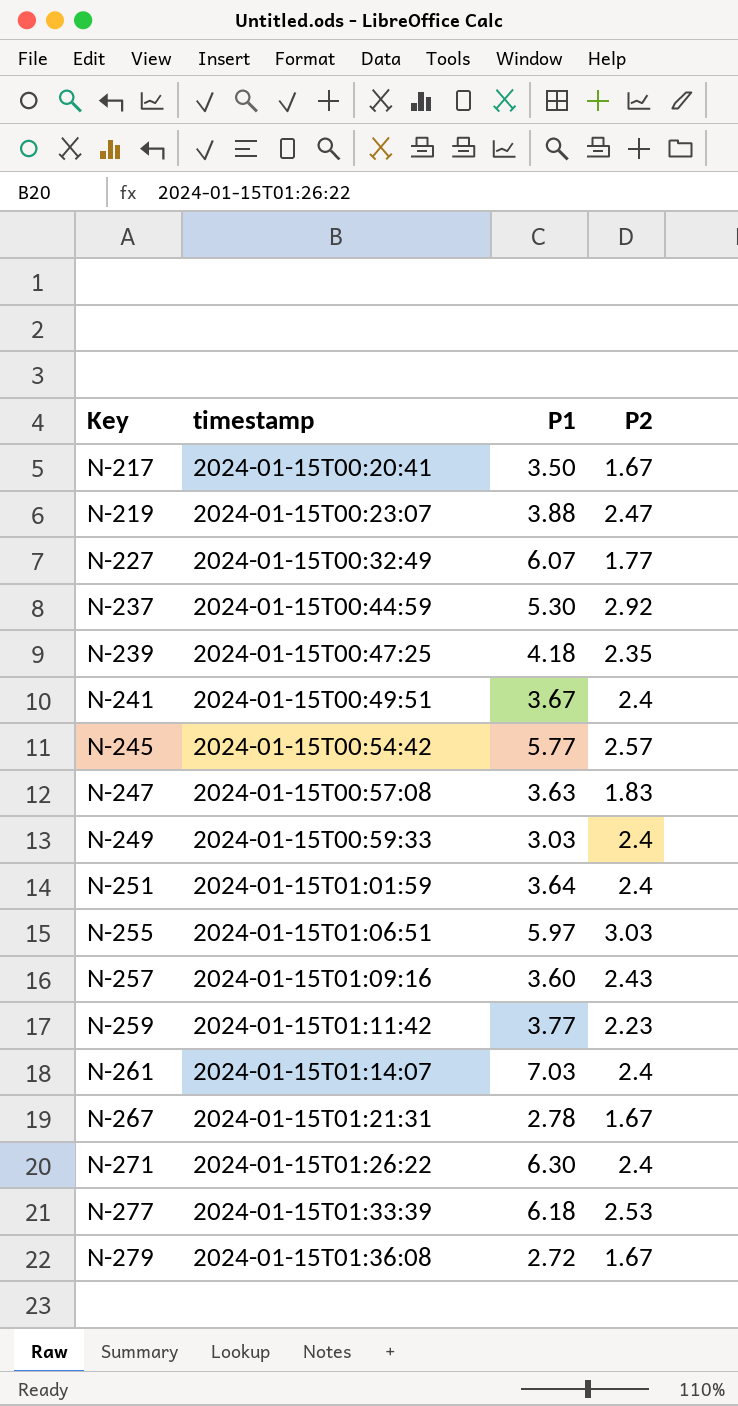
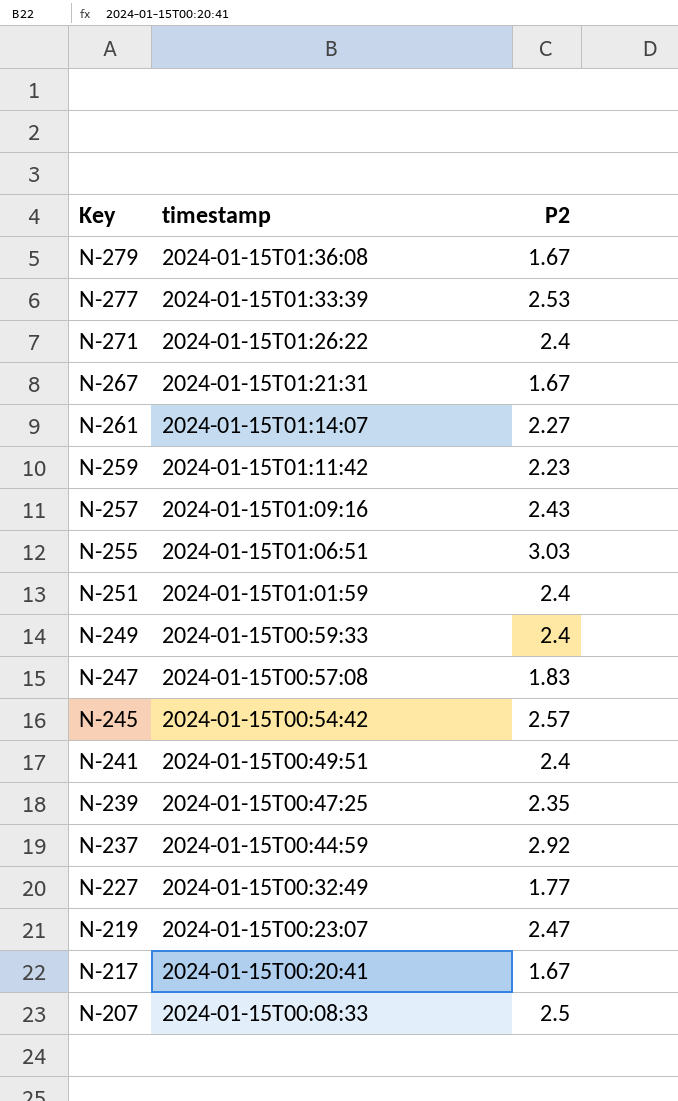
row order: Key ascending -> Key descending
column P1 | position: 3 -> none
N-261 | P2: 2.4 -> 2.27
row N-207: none -> 2024-01-15T00:08:33 | 2.5

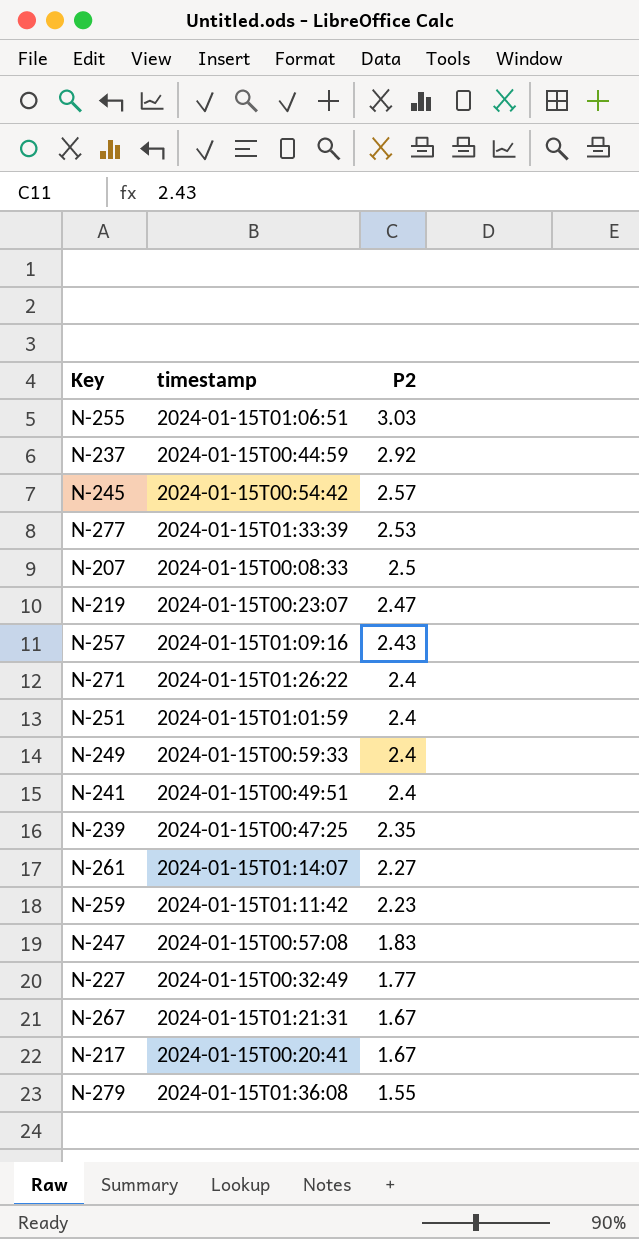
row order: Key descending -> P2 descending
N-279 | P2: 1.67 -> 1.55

